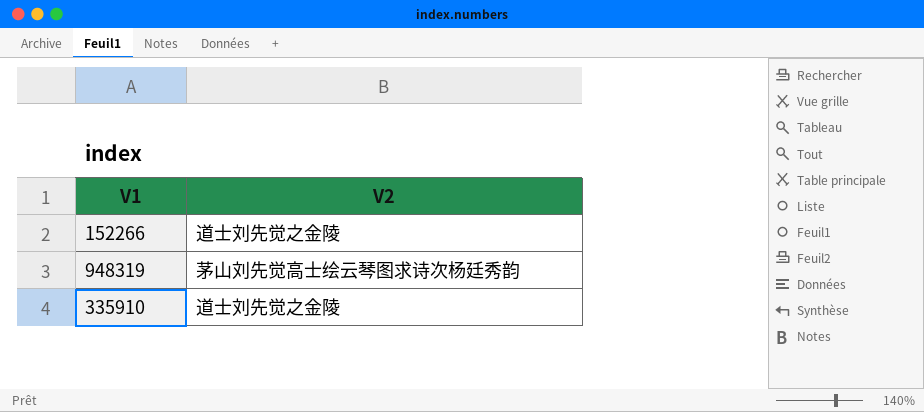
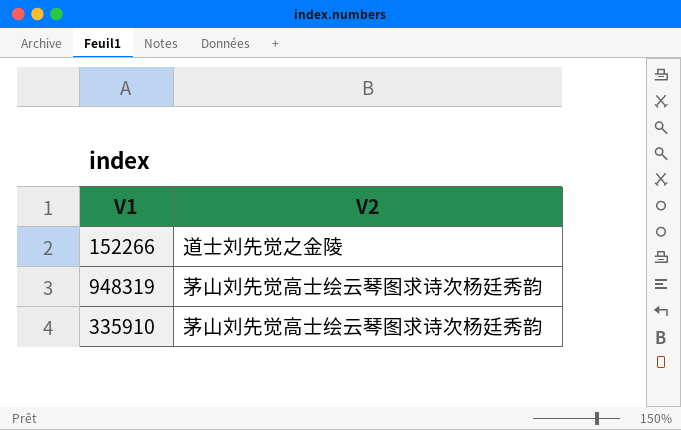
335910 | V2: 道士刘先觉之金陵 -> 茅山刘先觉高士绘云琴图求诗次杨廷秀韵

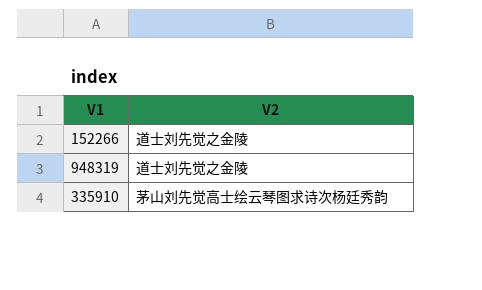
948319 | V2: 茅山刘先觉高士绘云琴图求诗次杨廷秀韵 -> 道士刘先觉之金陵

